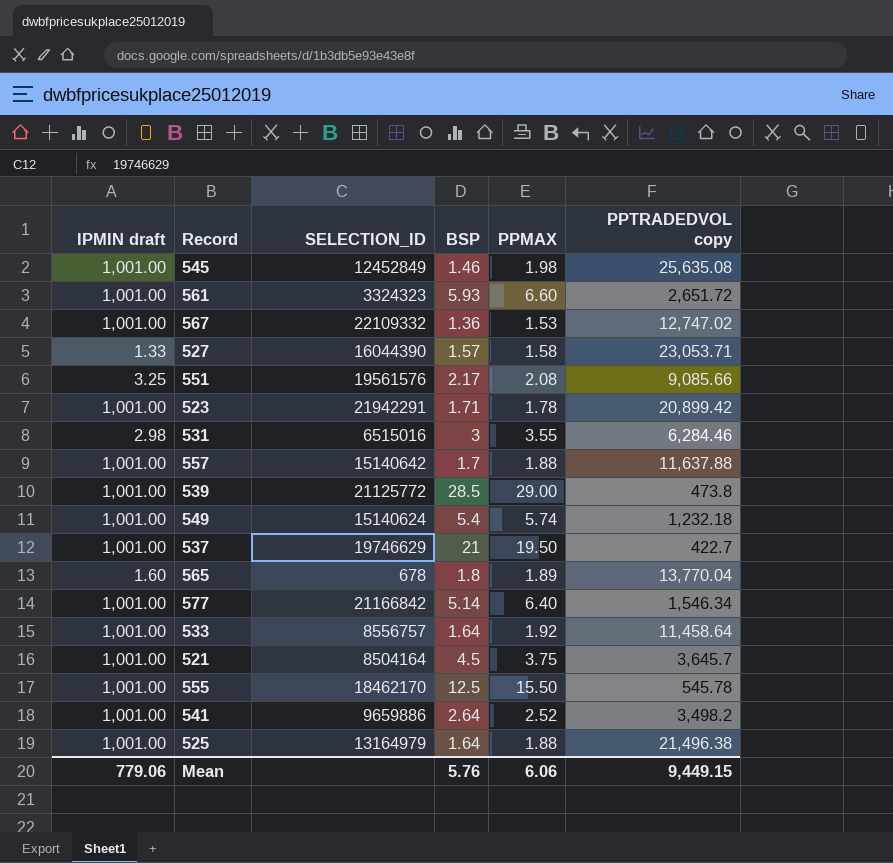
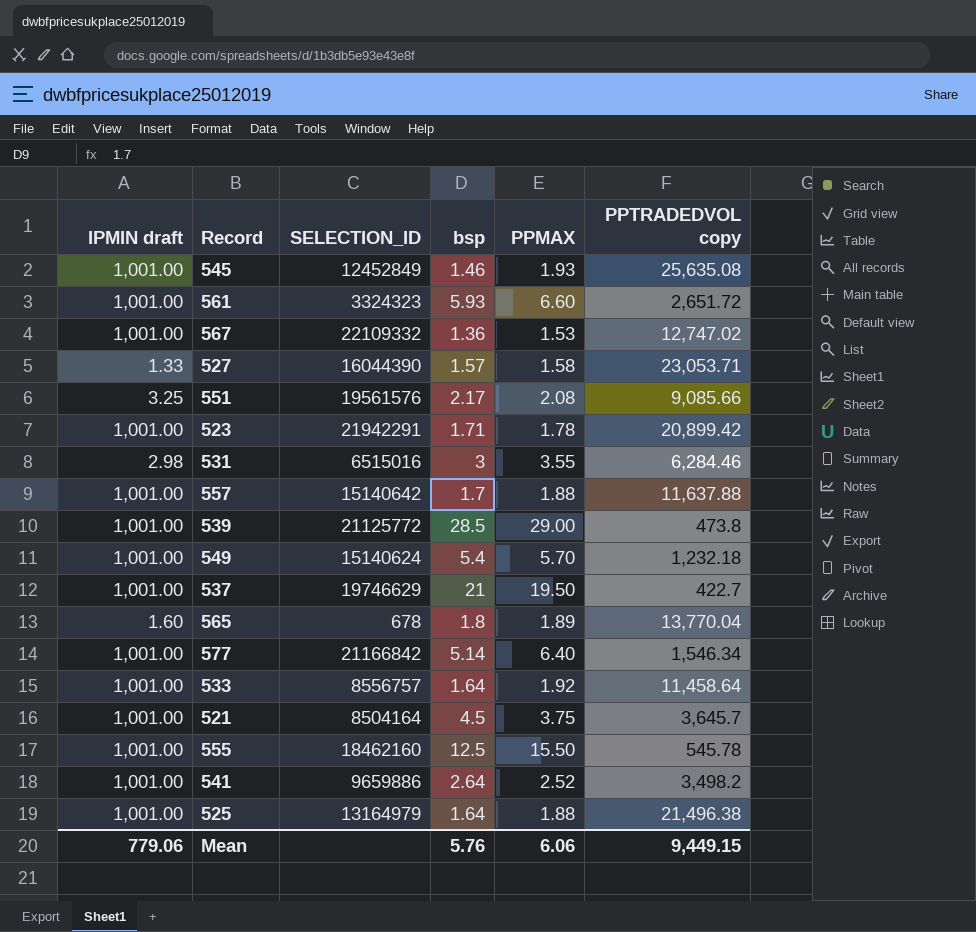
column name: BSP -> bsp
545 | PPMAX: 1.98 -> 1.93
549 | PPMAX: 5.74 -> 5.70
555 | SELECTION_ID: 18462170 -> 18462160

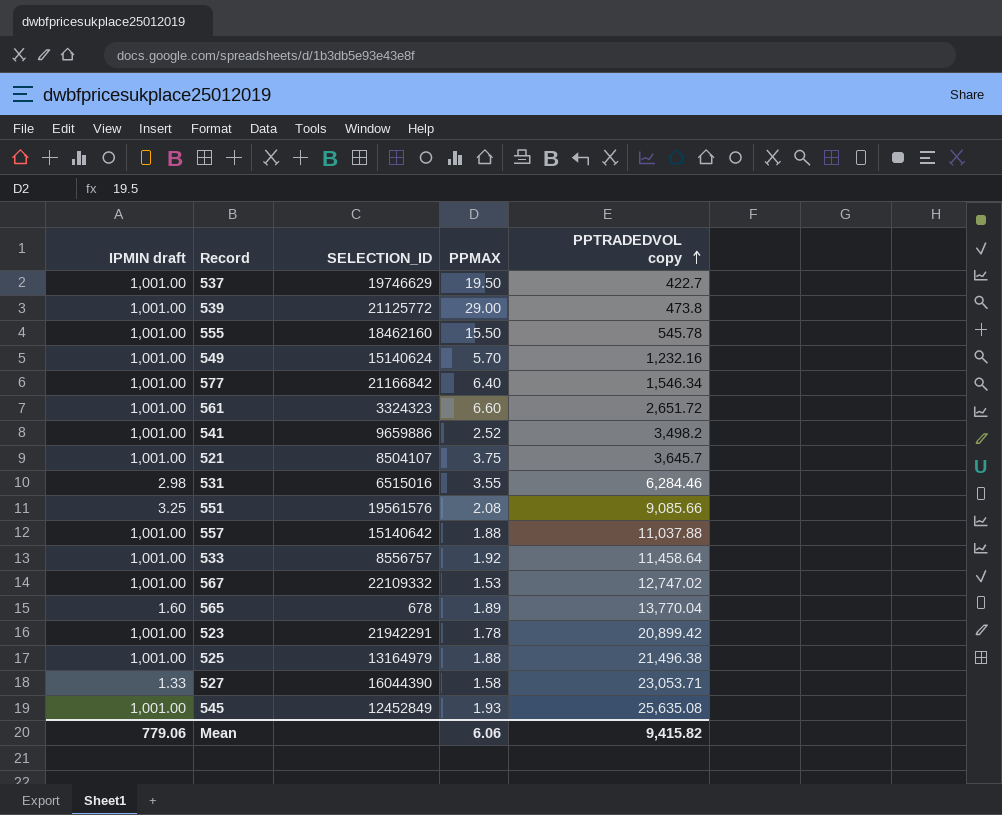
row order: none -> PPTRADEDVOL copy ascending
column bsp | position: 4 -> none
549 | PPTRADEDVOL copy: 1,232.18 -> 1,232.16
521 | SELECTION_ID: 8504164 -> 8504107
557 | PPTRADEDVOL copy: 11,637.88 -> 11,037.88
Mean | PPTRADEDVOL copy: 9,449.15 -> 9,415.82

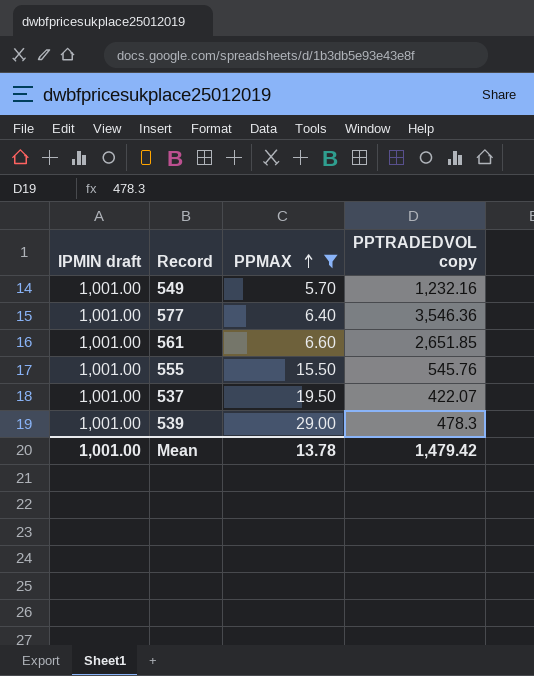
filter: none -> PPMAX >= 5.70
row order: PPTRADEDVOL copy ascending -> PPMAX ascending
column SELECTION_ID | position: 3 -> none
577 | PPTRADEDVOL copy: 1,546.34 -> 3,546.36
561 | PPTRADEDVOL copy: 2,651.72 -> 2,651.85
555 | PPTRADEDVOL copy: 545.78 -> 545.76
537 | PPTRADEDVOL copy: 422.7 -> 422.07
539 | PPTRADEDVOL copy: 473.8 -> 478.3
Mean | IPMIN draft: 779.06 -> 1,001.00
Mean | PPMAX: 6.06 -> 13.78
Mean | PPTRADEDVOL copy: 9,415.82 -> 1,479.42

